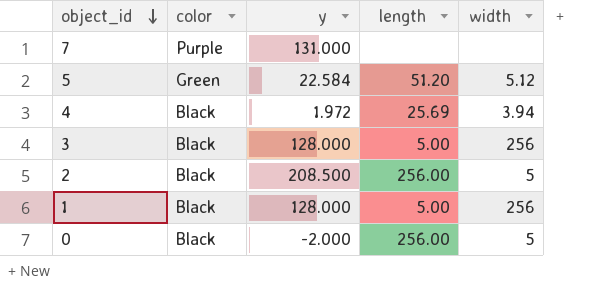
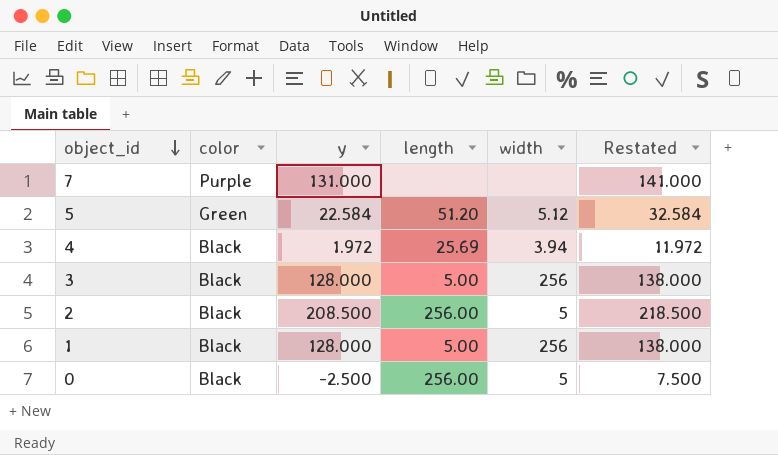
column Restated | formula: none -> [y] + 10
0 | y: -2.000 -> -2.500

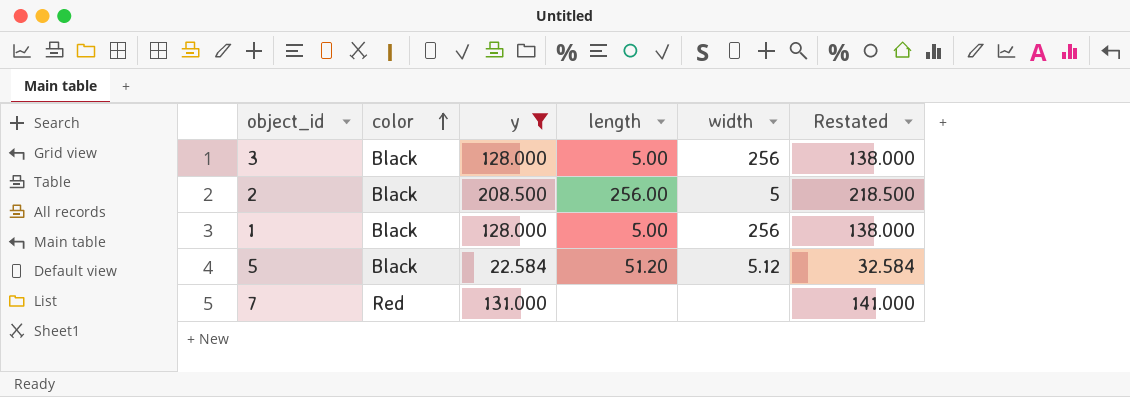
filter: none -> y >= 22.584
row order: object_id descending -> color ascending
5 | color: Green -> Black
7 | color: Purple -> Red

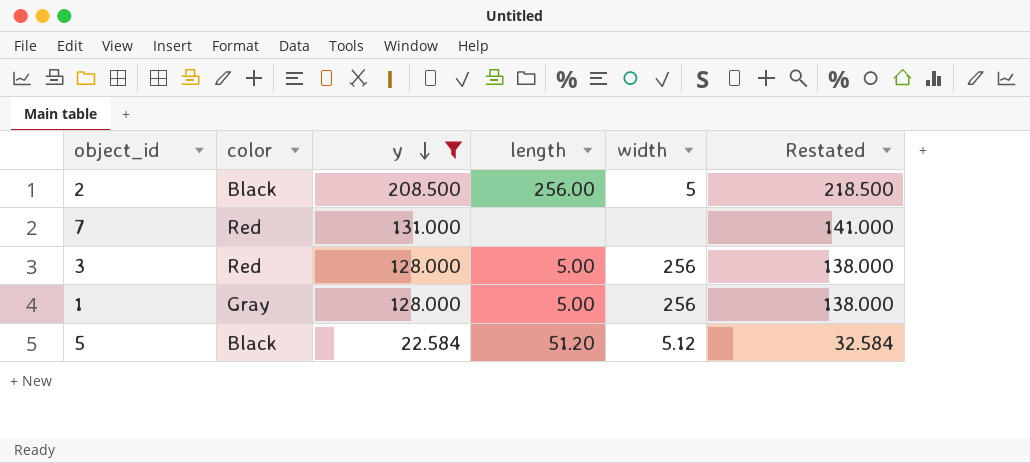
row order: color ascending -> y descending
3 | color: Black -> Red
1 | color: Black -> Gray

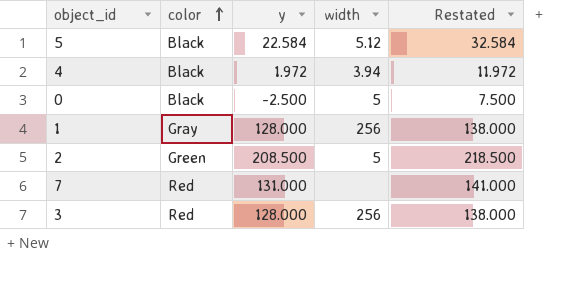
filter: y >= 22.584 -> none
row order: y descending -> color ascending
column length | position: 4 -> none
2 | color: Black -> Green

